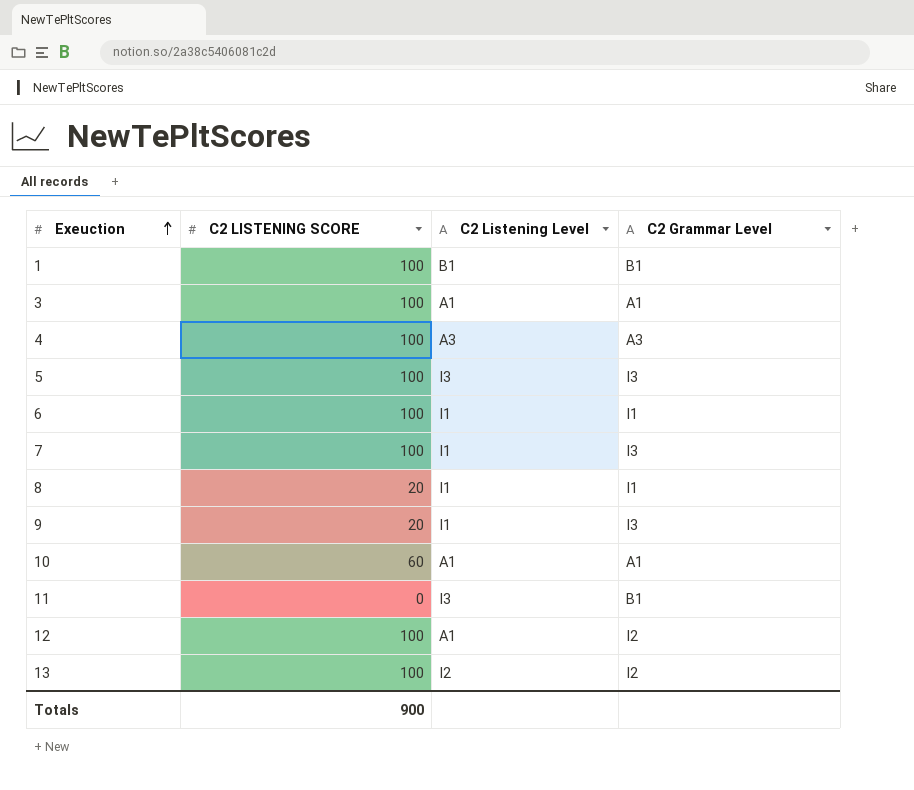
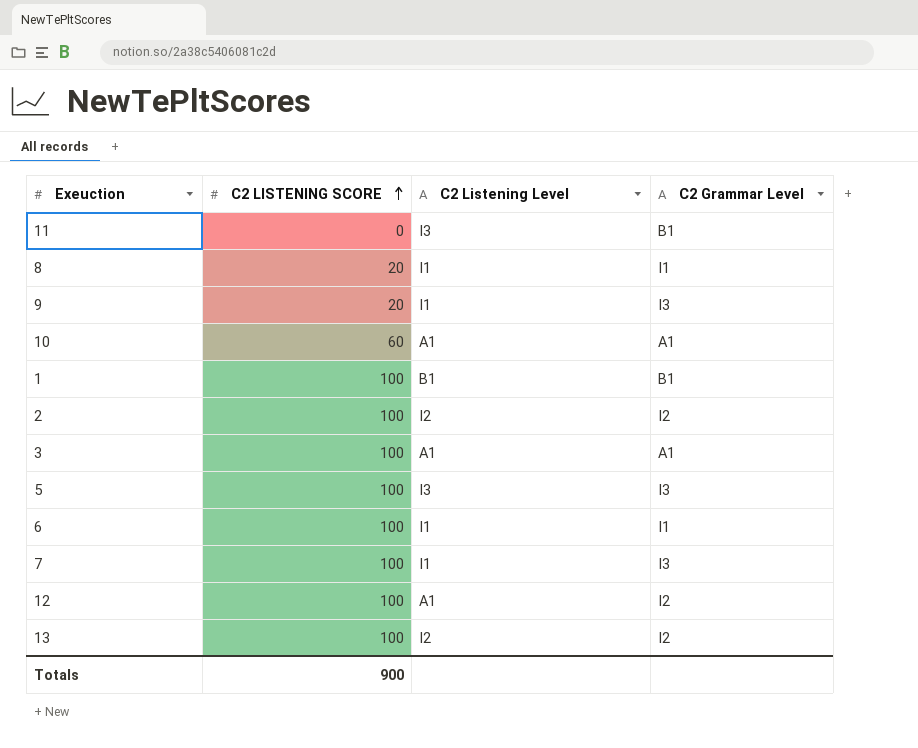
row order: Exeuction ascending -> C2 LISTENING SCORE ascending
row 4: 100 | A3 | A3 -> none
row 2: none -> 100 | I2 | I2

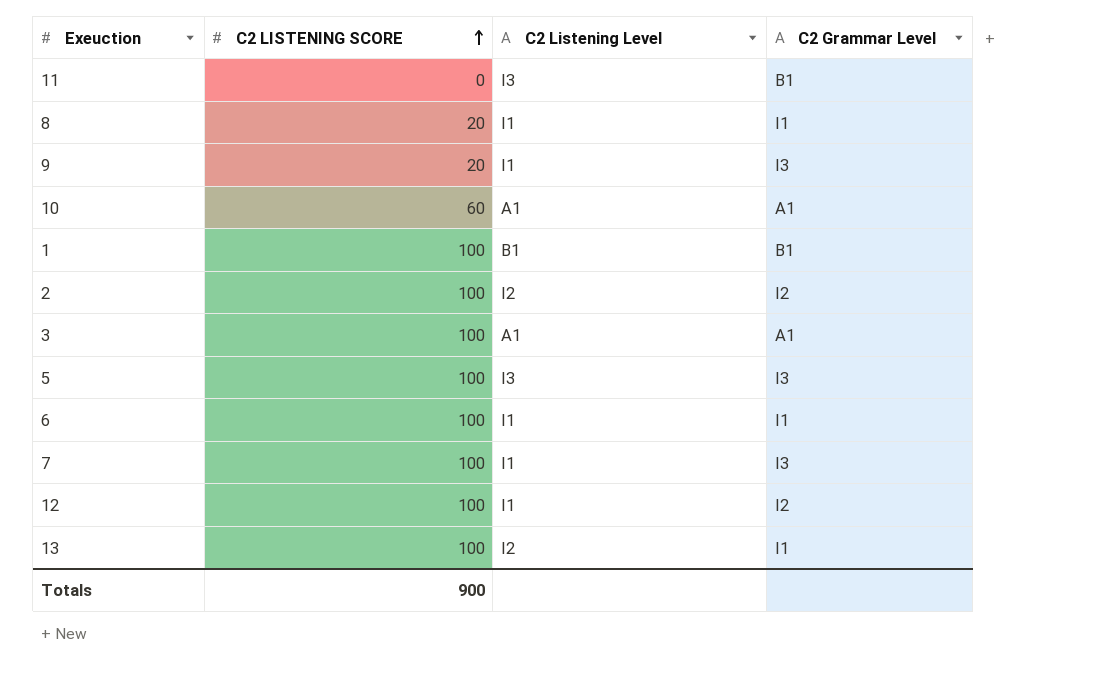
12 | C2 Listening Level: A1 -> I1
13 | C2 Grammar Level: I2 -> I1

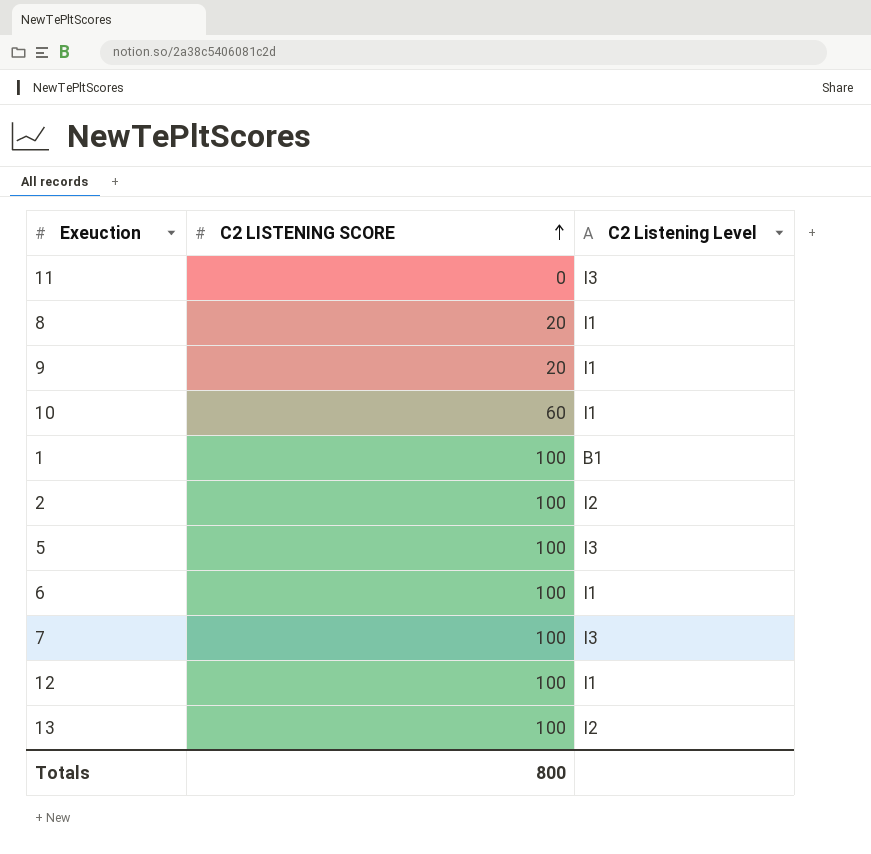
column C2 Grammar Level | position: 4 -> none
row 3: 100 | A1 | A1 -> none
10 | C2 Listening Level: A1 -> I1
7 | C2 Listening Level: I1 -> I3
Totals | C2 LISTENING SCORE: 900 -> 800

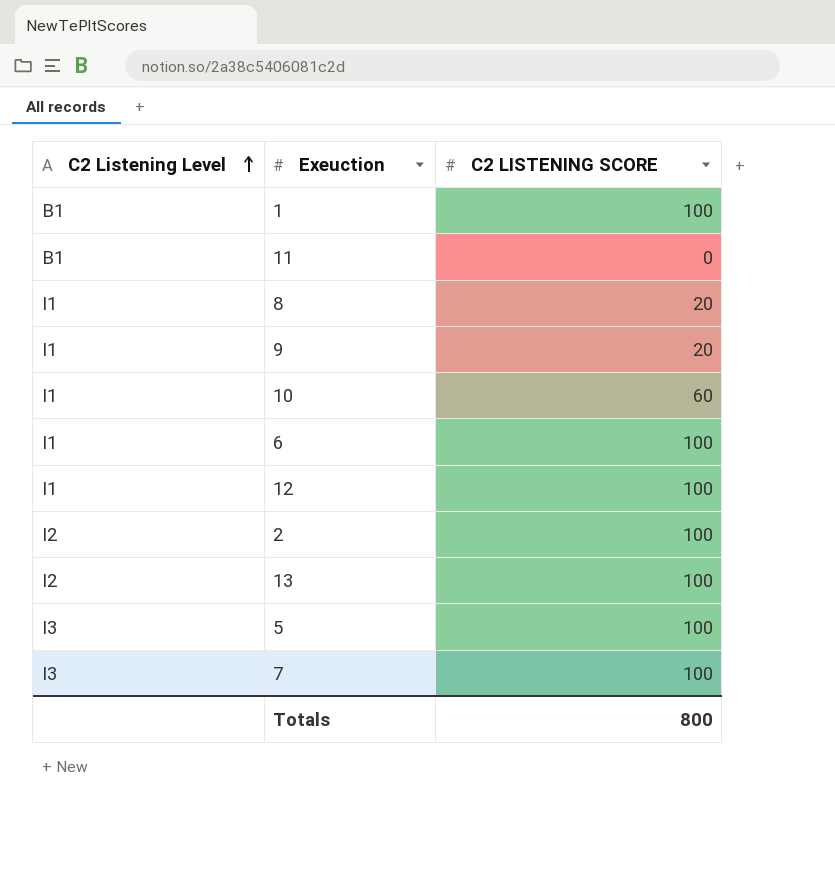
row order: C2 LISTENING SCORE ascending -> C2 Listening Level ascending
column C2 Listening Level | position: 3 -> 1
11 | C2 Listening Level: I3 -> B1

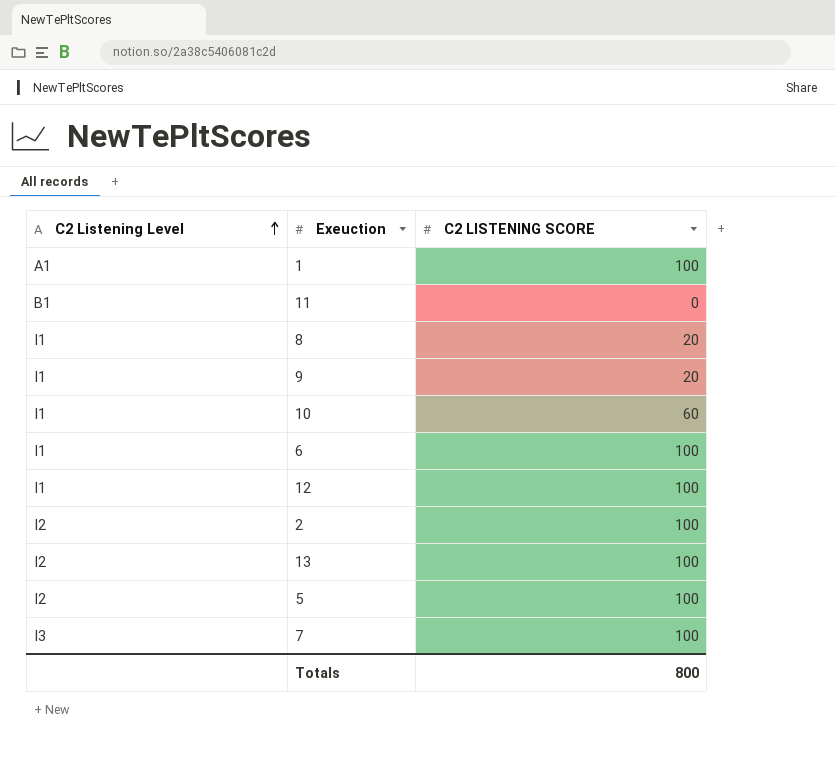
1 | C2 Listening Level: B1 -> A1
5 | C2 Listening Level: I3 -> I2

